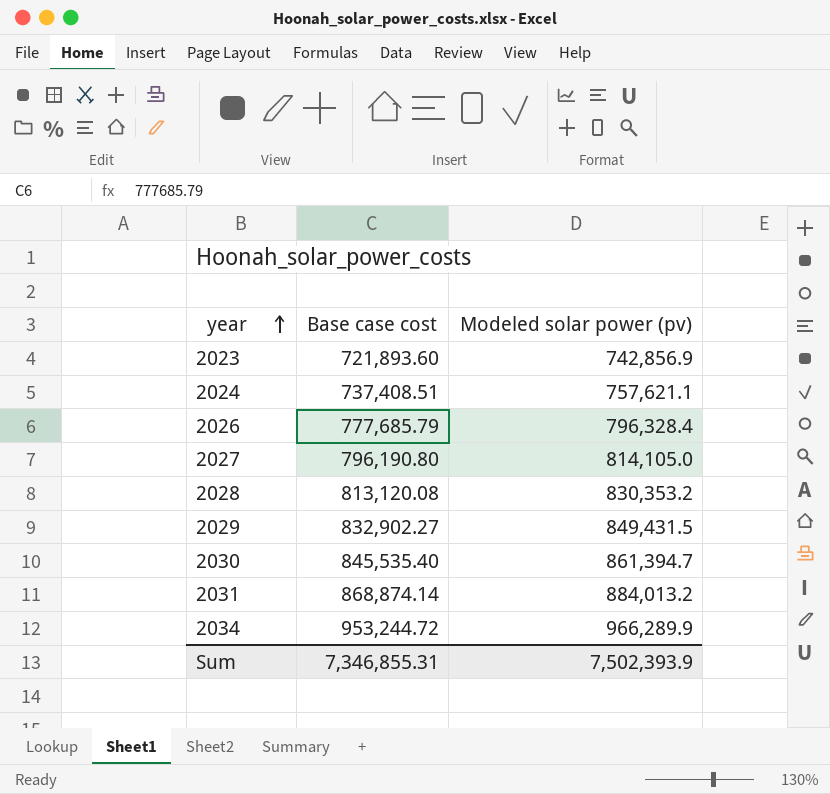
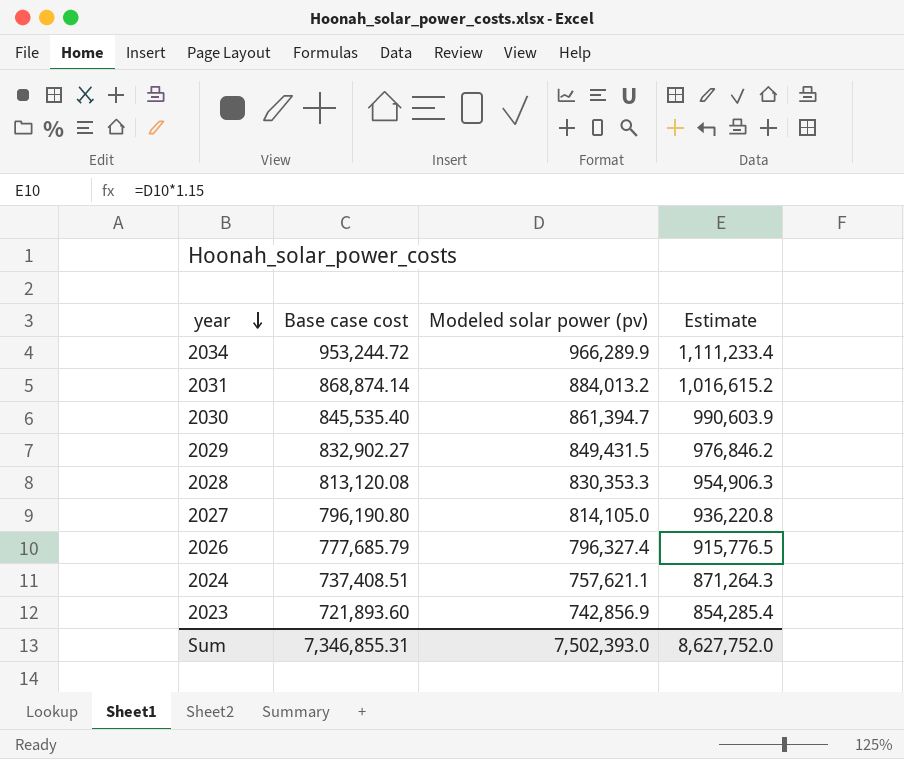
row order: year ascending -> year descending
column Estimate | formula: none -> [Modeled solar power (pv)] * 1.15
2028 | Modeled solar power (pv): 830,353.2 -> 830,353.3
2026 | Modeled solar power (pv): 796,328.4 -> 796,327.4
Sum | Modeled solar power (pv): 7,502,393.9 -> 7,502,393.0

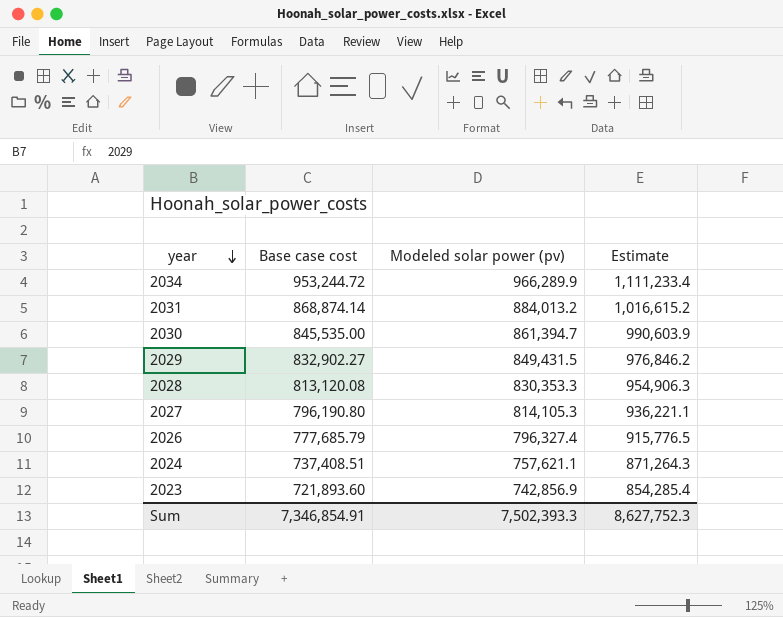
2030 | Base case cost: 845,535.40 -> 845,535.00
2027 | Modeled solar power (pv): 814,105.0 -> 814,105.3
2027 | Estimate: 936,220.8 -> 936,221.1
Sum | Base case cost: 7,346,855.31 -> 7,346,854.91
Sum | Modeled solar power (pv): 7,502,393.0 -> 7,502,393.3
Sum | Estimate: 8,627,752.0 -> 8,627,752.3

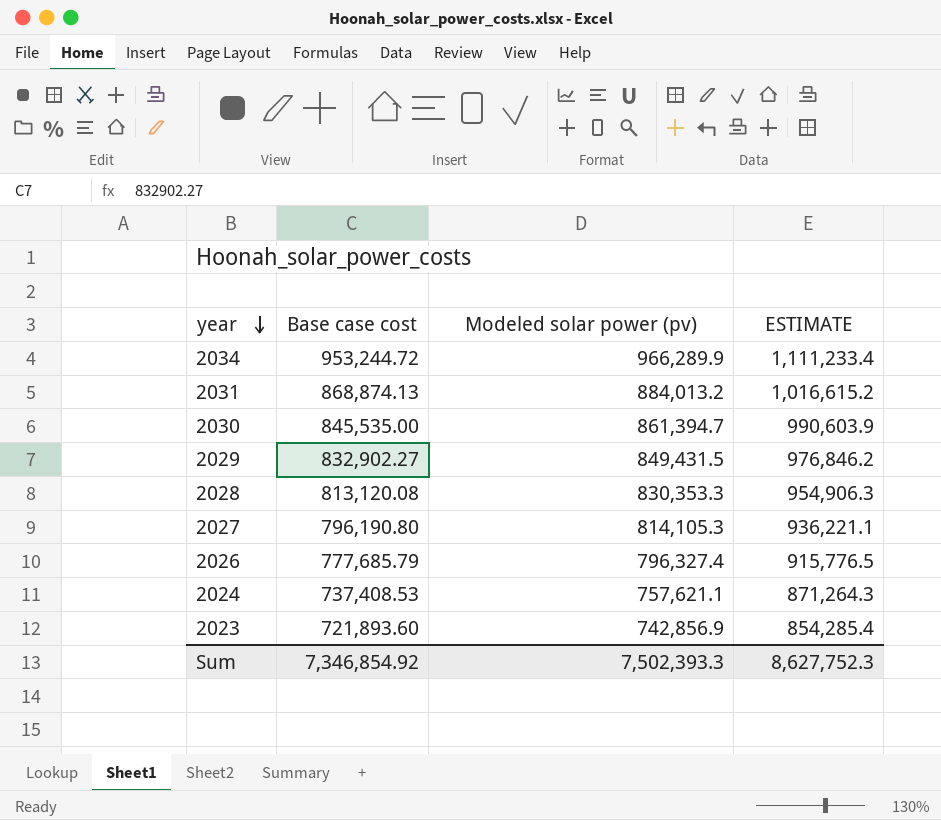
column name: Estimate -> ESTIMATE
2031 | Base case cost: 868,874.14 -> 868,874.13
2024 | Base case cost: 737,408.51 -> 737,408.53
Sum | Base case cost: 7,346,854.91 -> 7,346,854.92

